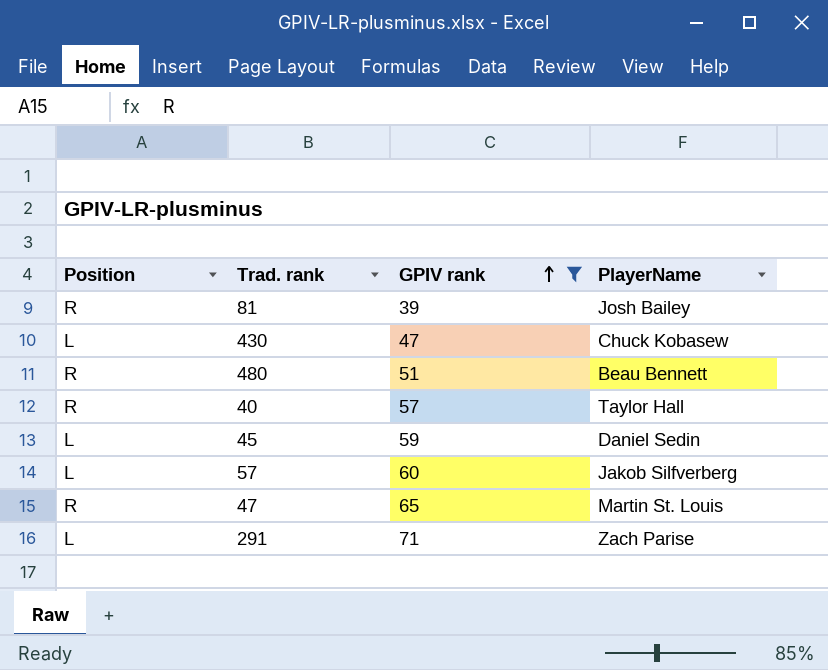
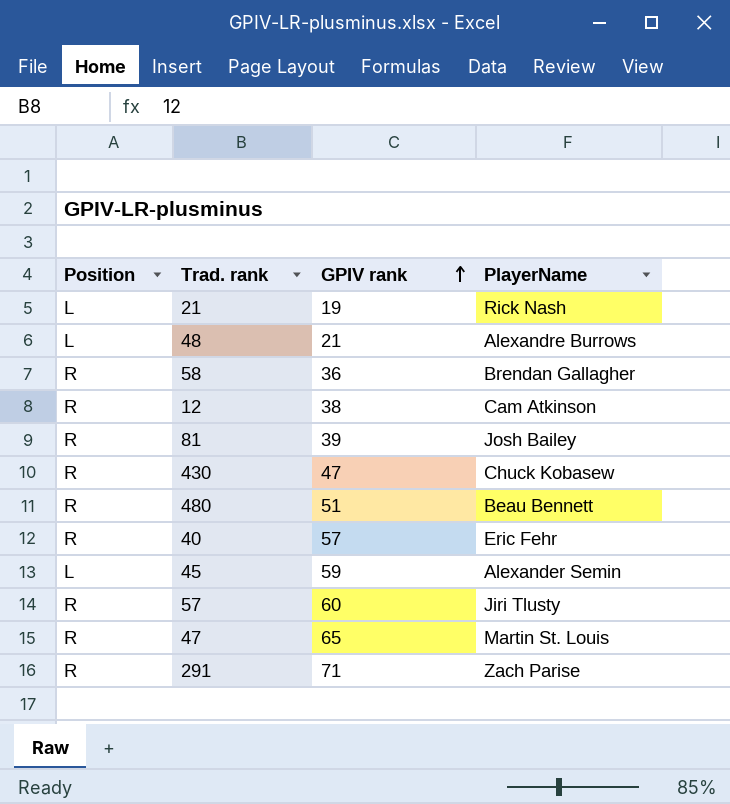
filter: GPIV rank >= 39 -> none
430 | Position: L -> R
40 | PlayerName: Taylor Hall -> Eric Fehr
45 | PlayerName: Daniel Sedin -> Alexander Semin
57 | Position: L -> R
57 | PlayerName: Jakob Silfverberg -> Jiri Tlusty
291 | Position: L -> R

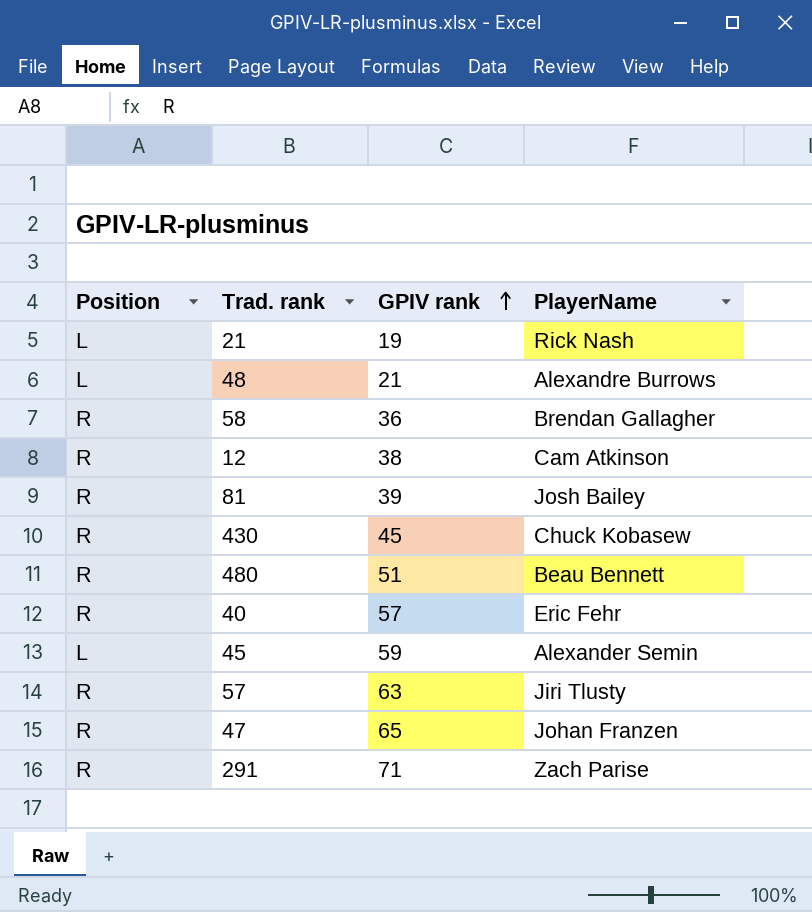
430 | GPIV rank: 47 -> 45
57 | GPIV rank: 60 -> 63
47 | PlayerName: Martin St. Louis -> Johan Franzen

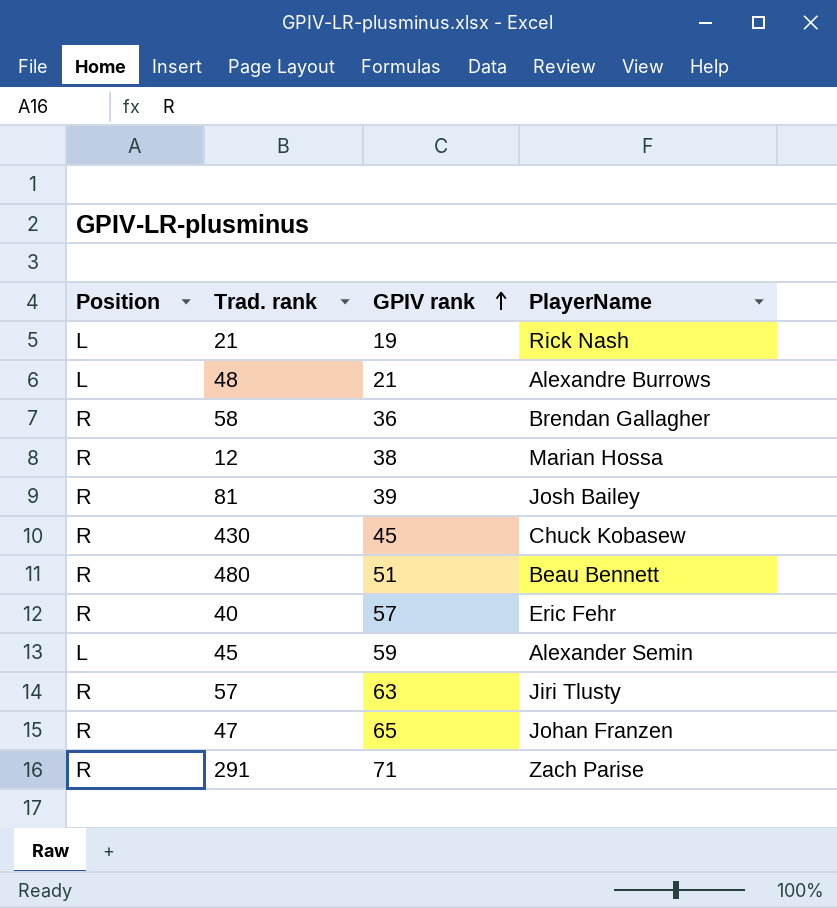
12 | PlayerName: Cam Atkinson -> Marian Hossa

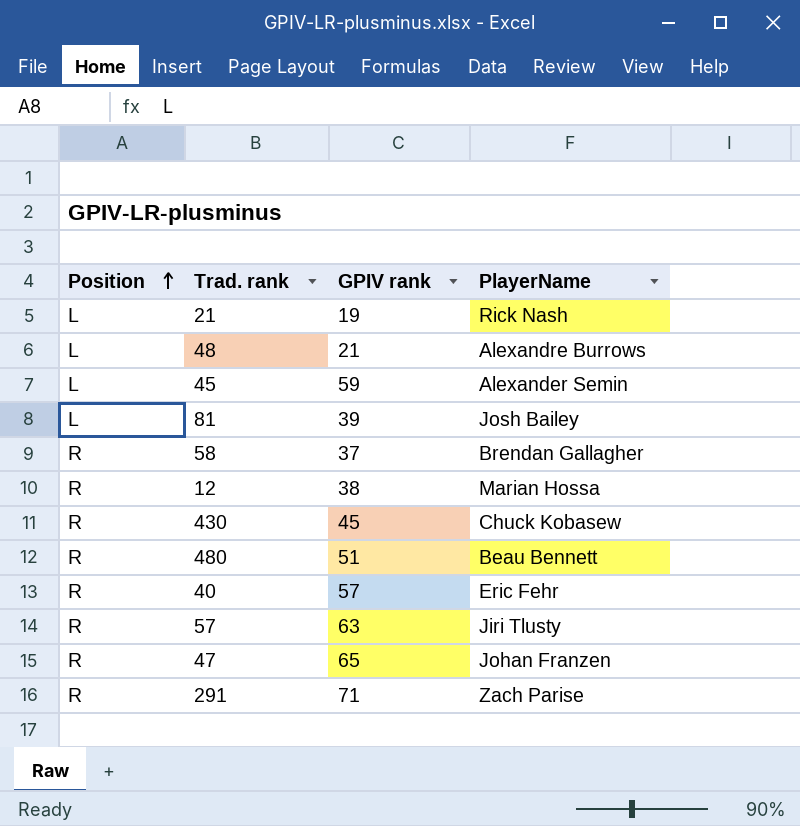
row order: GPIV rank ascending -> Position ascending
81 | Position: R -> L
58 | GPIV rank: 36 -> 37

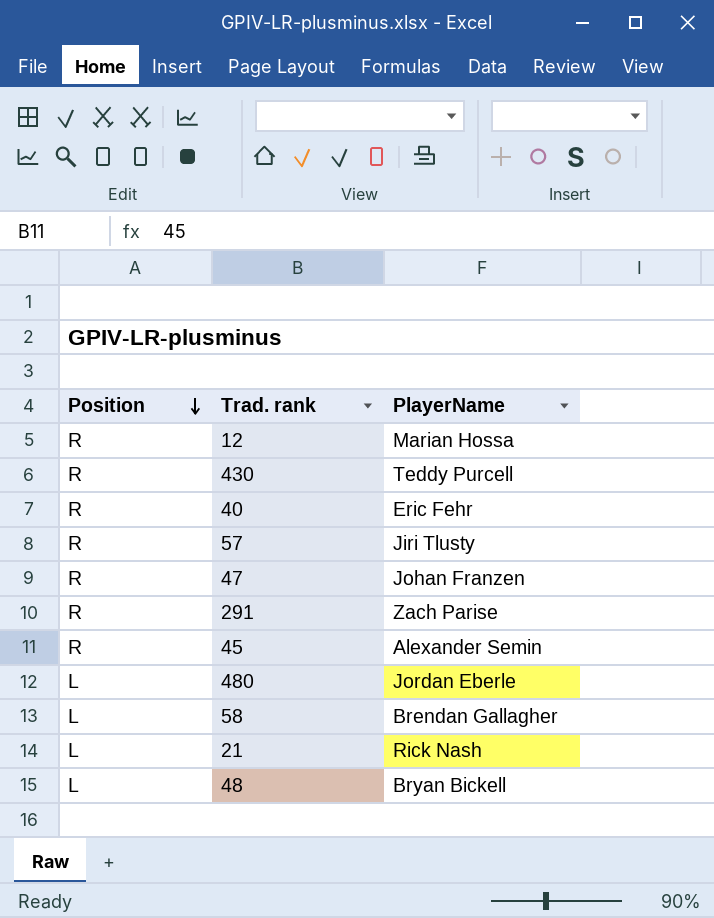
row order: Position ascending -> Position descending
column GPIV rank | position: 3 -> none
row 81: L | 39 | Josh Bailey -> none
430 | PlayerName: Chuck Kobasew -> Teddy Purcell
45 | Position: L -> R
480 | Position: R -> L
480 | PlayerName: Beau Bennett -> Jordan Eberle
58 | Position: R -> L
48 | PlayerName: Alexandre Burrows -> Bryan Bickell

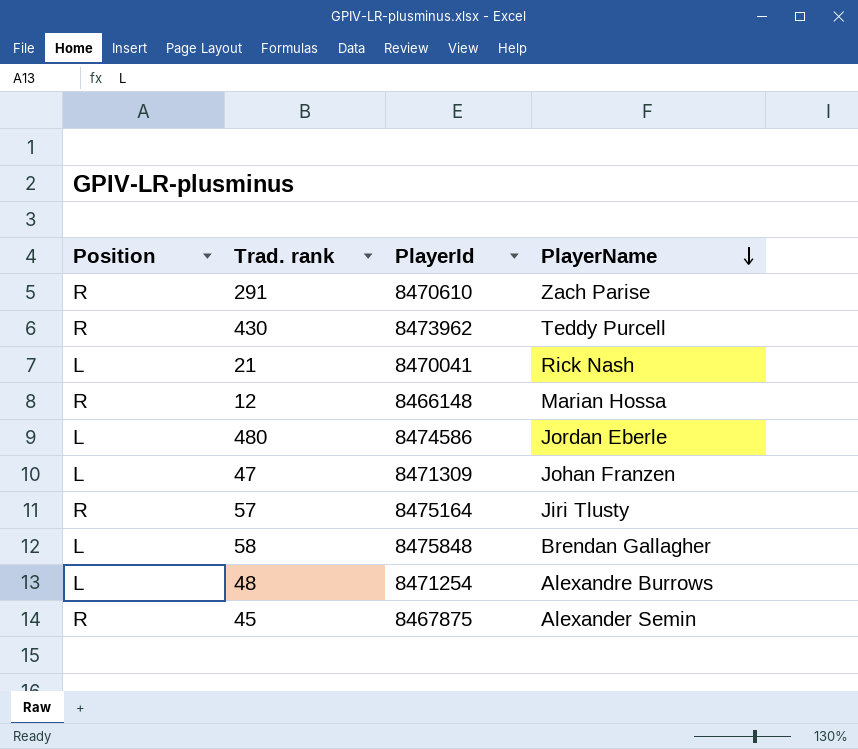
row order: Position descending -> PlayerName descending
column PlayerId | position: none -> 3
row 40: R | Eric Fehr -> none
47 | Position: R -> L
48 | PlayerName: Bryan Bickell -> Alexandre Burrows

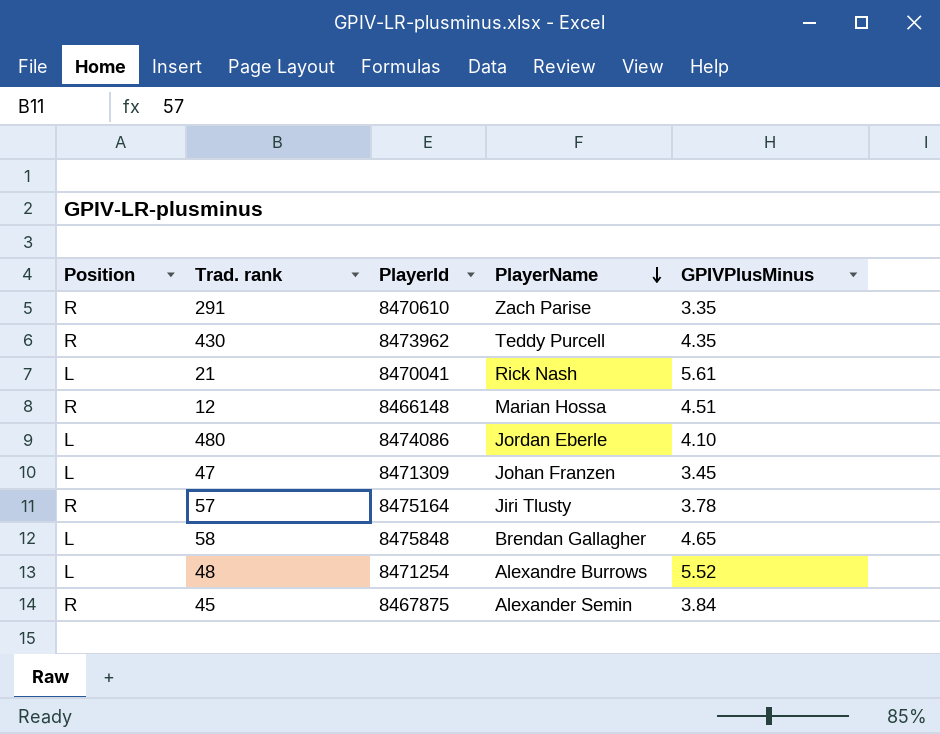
column GPIVPlusMinus | position: none -> 5
480 | PlayerId: 8474586 -> 8474086

